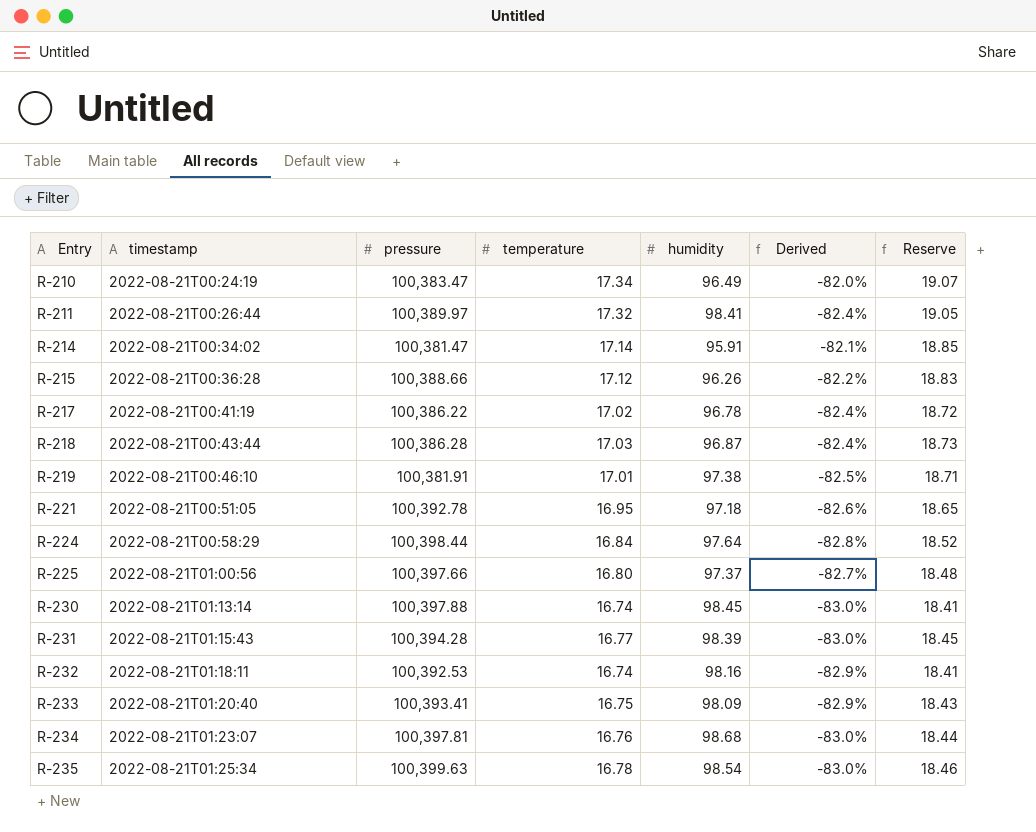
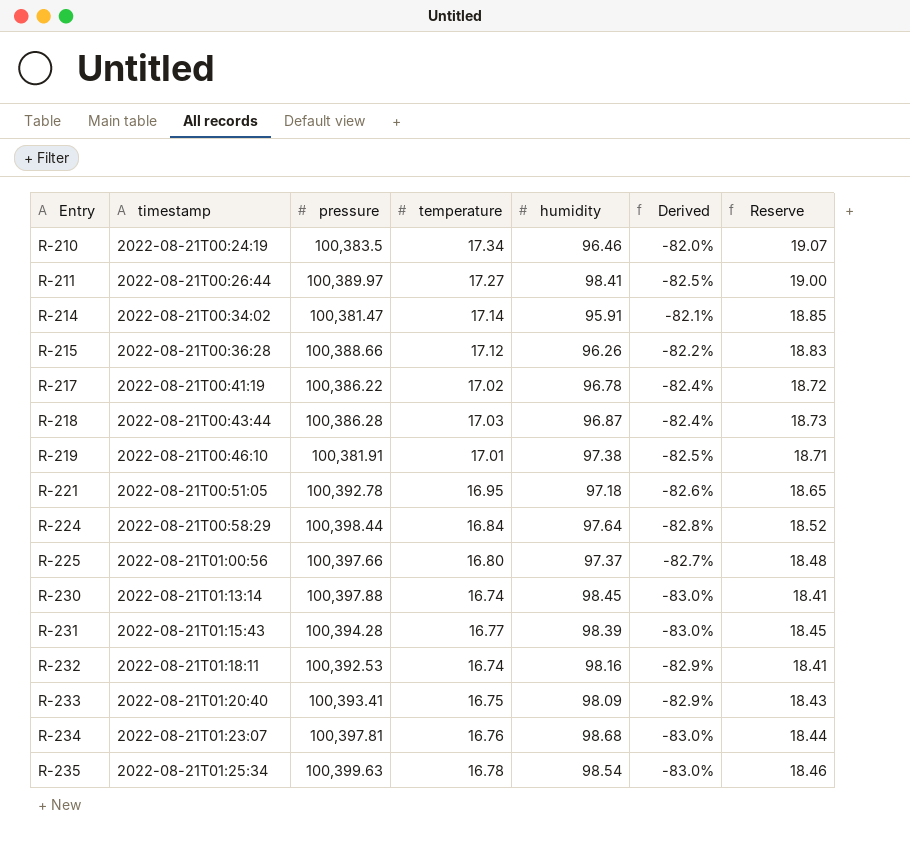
R-210 | pressure: 100,383.47 -> 100,383.5
R-210 | humidity: 96.49 -> 96.46
R-211 | temperature: 17.32 -> 17.27
R-211 | Derived: -82.4% -> -82.5%
R-211 | Reserve: 19.05 -> 19.00

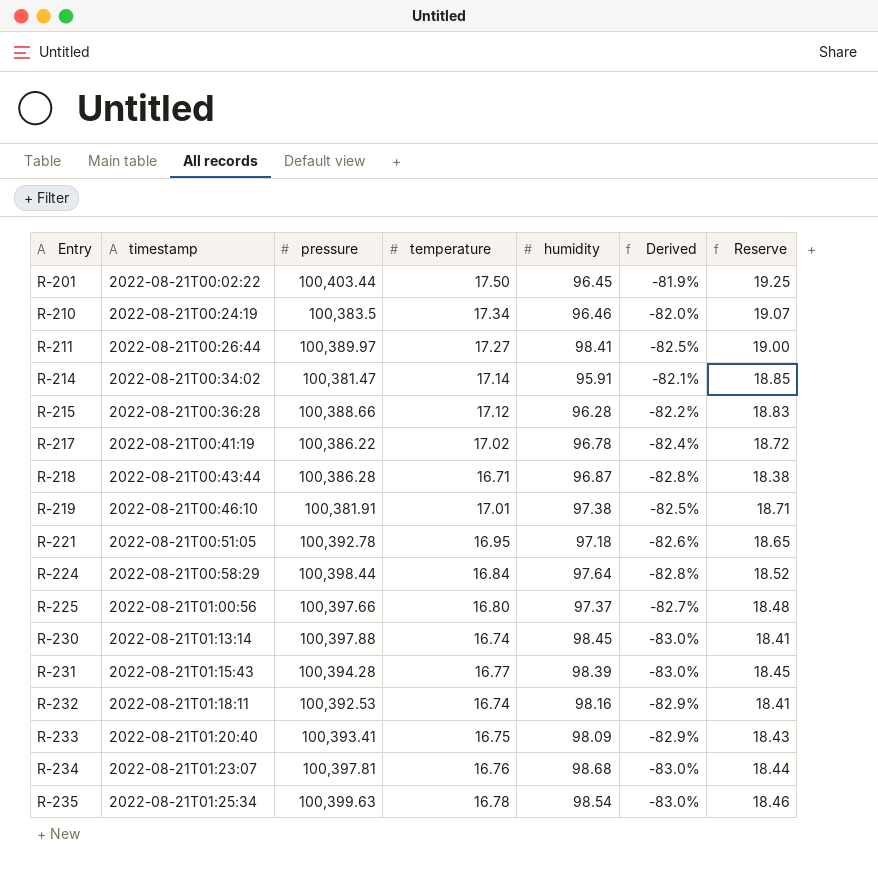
row R-201: none -> 2022-08-21T00:02:22 | 100,403.44 | 17.50 | 96.45 | -81.9% | 19.25
R-215 | humidity: 96.26 -> 96.28
R-218 | temperature: 17.03 -> 16.71
R-218 | Derived: -82.4% -> -82.8%
R-218 | Reserve: 18.73 -> 18.38

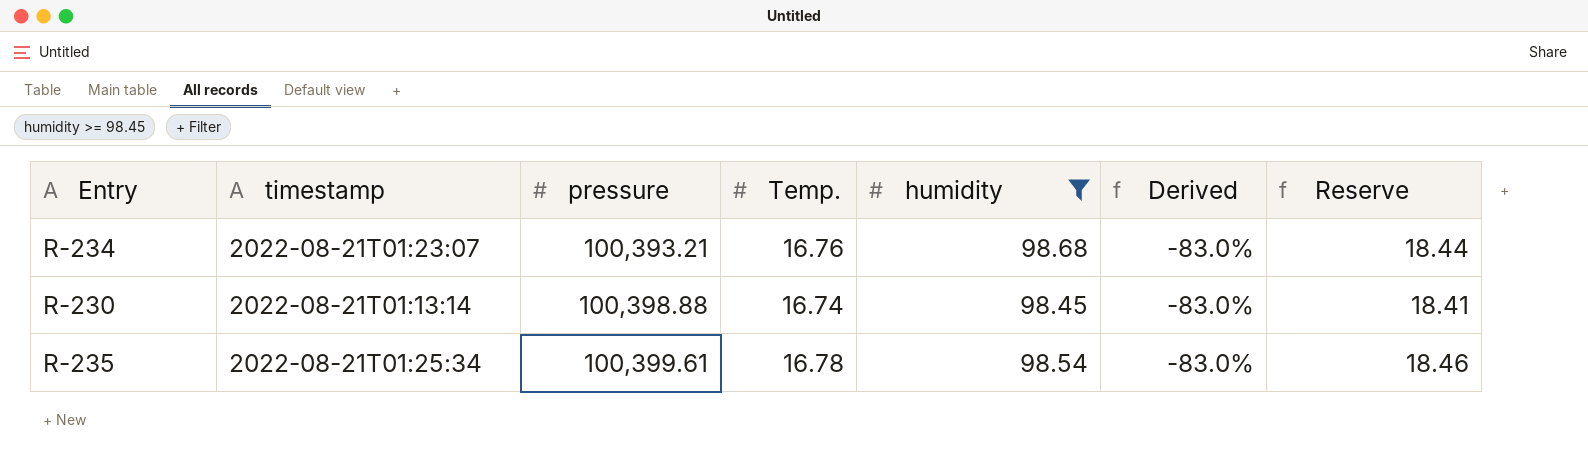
filter: none -> humidity >= 98.45
row order: Entry ascending -> pressure ascending
column name: temperature -> Temp.
R-234 | pressure: 100,397.81 -> 100,393.21
R-230 | pressure: 100,397.88 -> 100,398.88
R-235 | pressure: 100,399.63 -> 100,399.61

